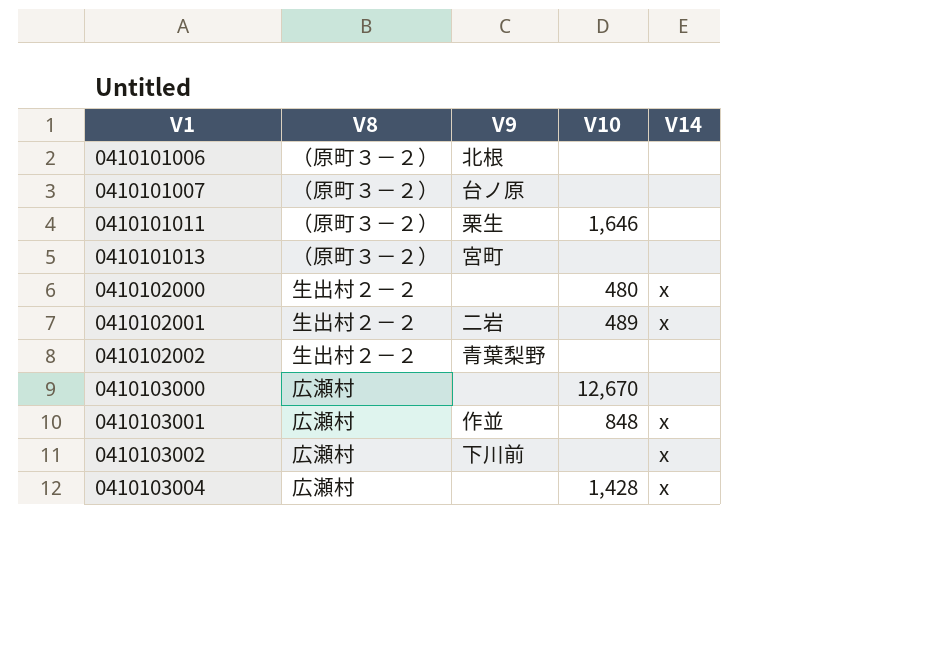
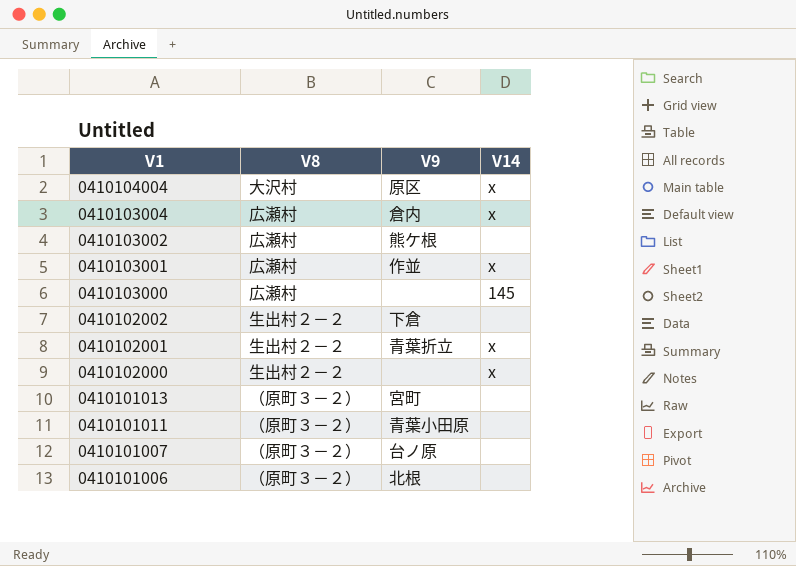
row order: V1 ascending -> V1 descending
column V10 | position: 4 -> none
row 0410104004: none -> 大沢村 | 原区 | x
0410103004 | V9: none -> 倉内
0410103002 | V9: 下川前 -> 熊ケ根
0410103002 | V14: x -> none
0410103000 | V14: none -> 145
0410102002 | V9: 青葉梨野 -> 下倉
0410102001 | V9: 二岩 -> 青葉折立
0410101011 | V9: 栗生 -> 青葉小田原

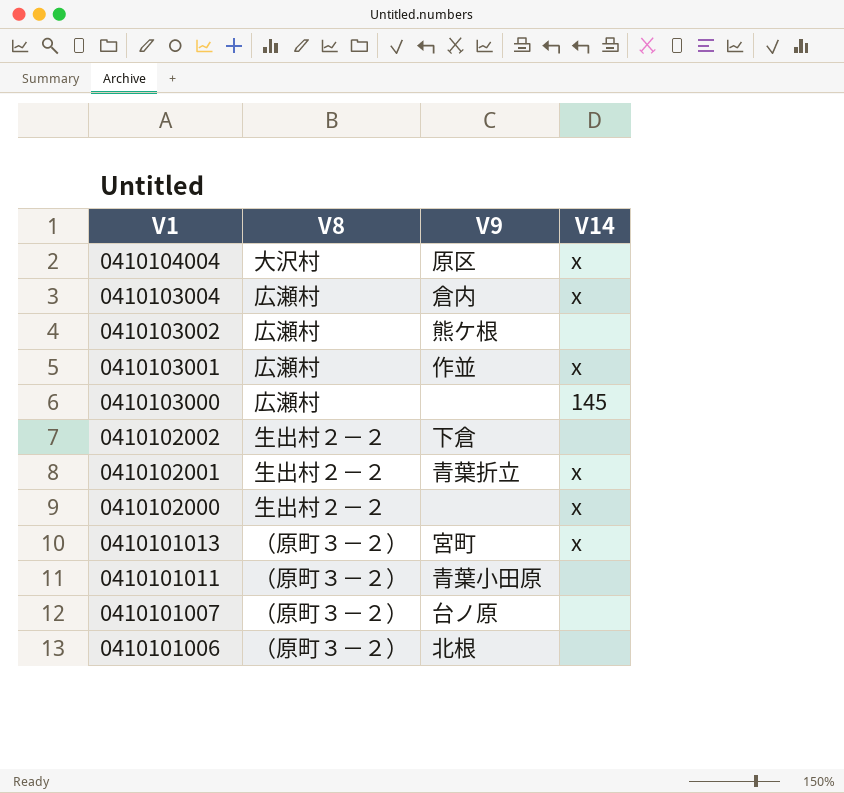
0410101013 | V14: none -> x

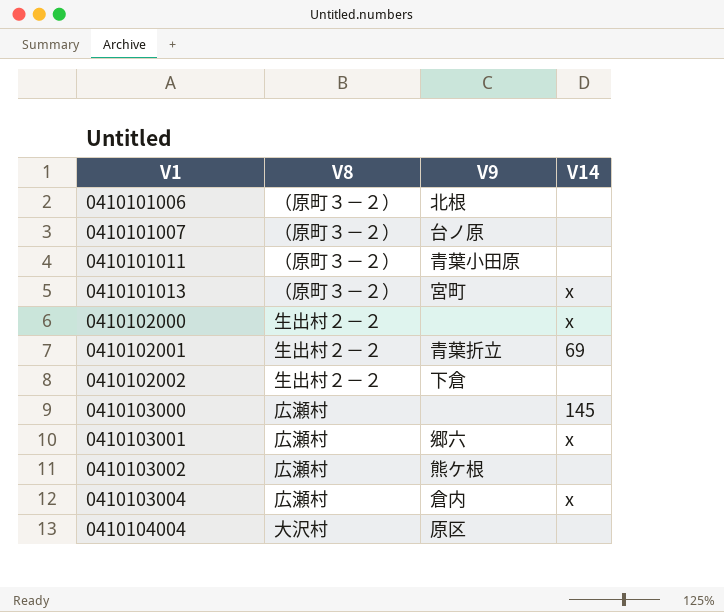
row order: V1 descending -> V1 ascending
0410102001 | V14: x -> 69
0410103001 | V9: 作並 -> 郷六
0410104004 | V14: x -> none

